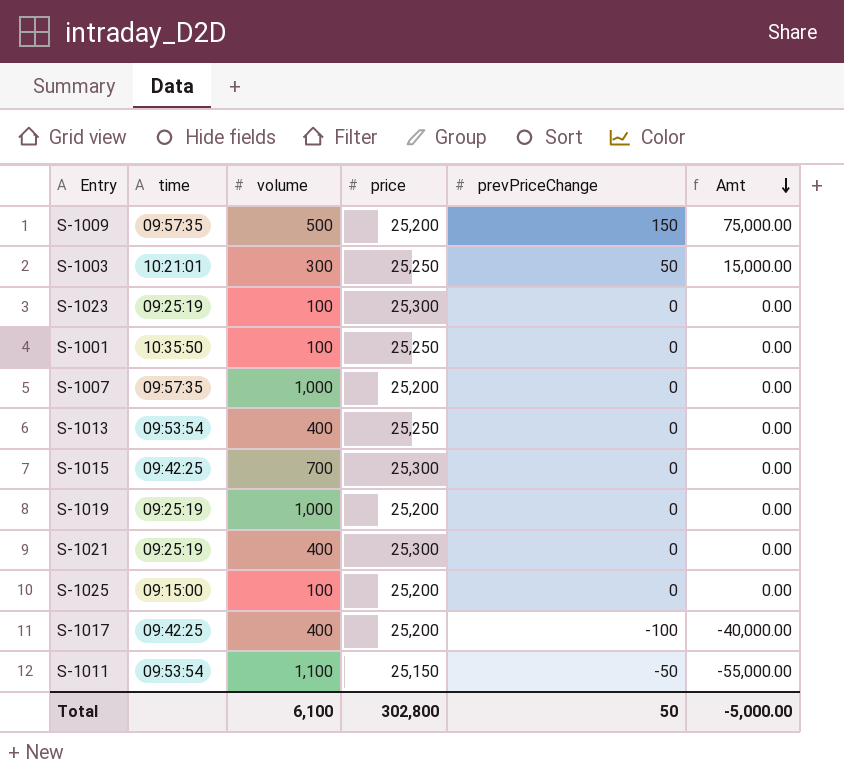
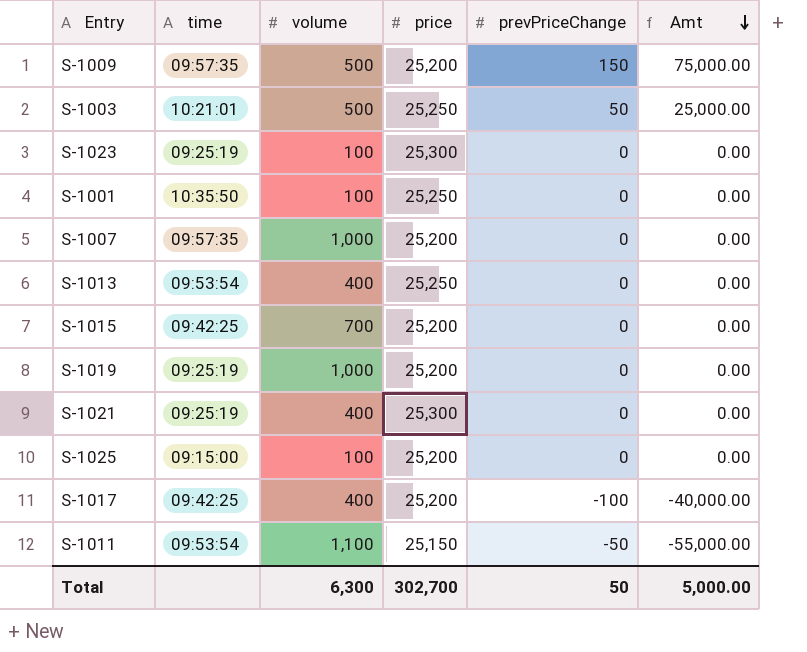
S-1003 | volume: 300 -> 500
S-1003 | Amt: 15,000.00 -> 25,000.00
S-1015 | price: 25,300 -> 25,200
Total | volume: 6,100 -> 6,300
Total | price: 302,800 -> 302,700
Total | Amt: -5,000.00 -> 5,000.00

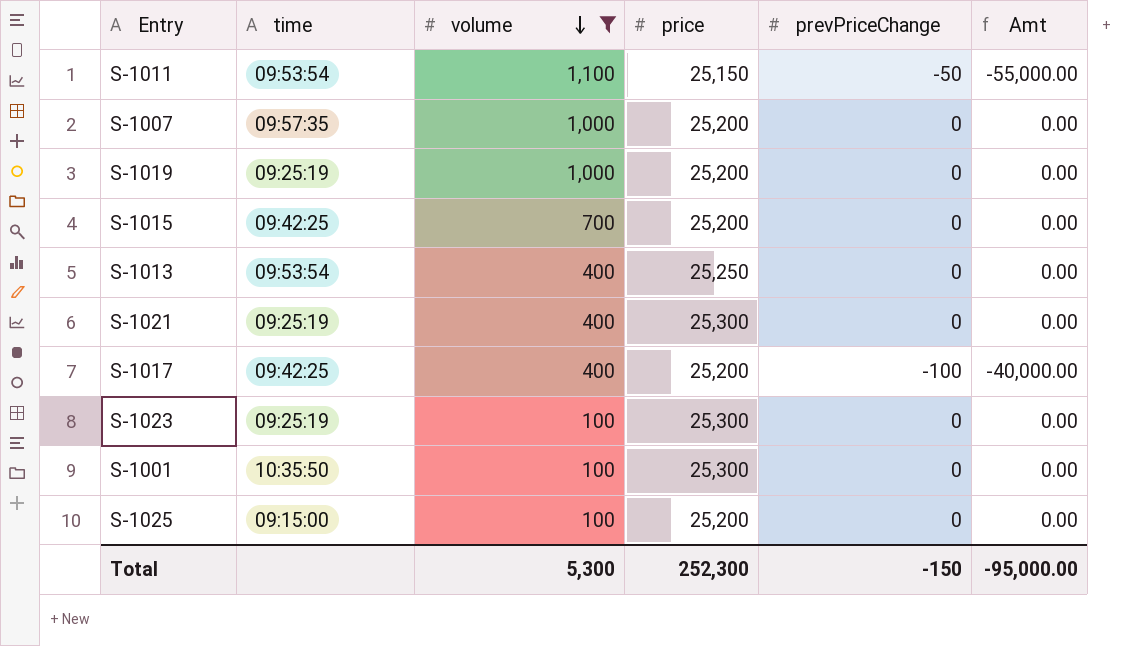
filter: none -> volume != 500
row order: Amt descending -> volume descending
S-1001 | price: 25,250 -> 25,300
Total | volume: 6,300 -> 5,300
Total | price: 302,700 -> 252,300
Total | prevPriceChange: 50 -> -150
Total | Amt: 5,000.00 -> -95,000.00

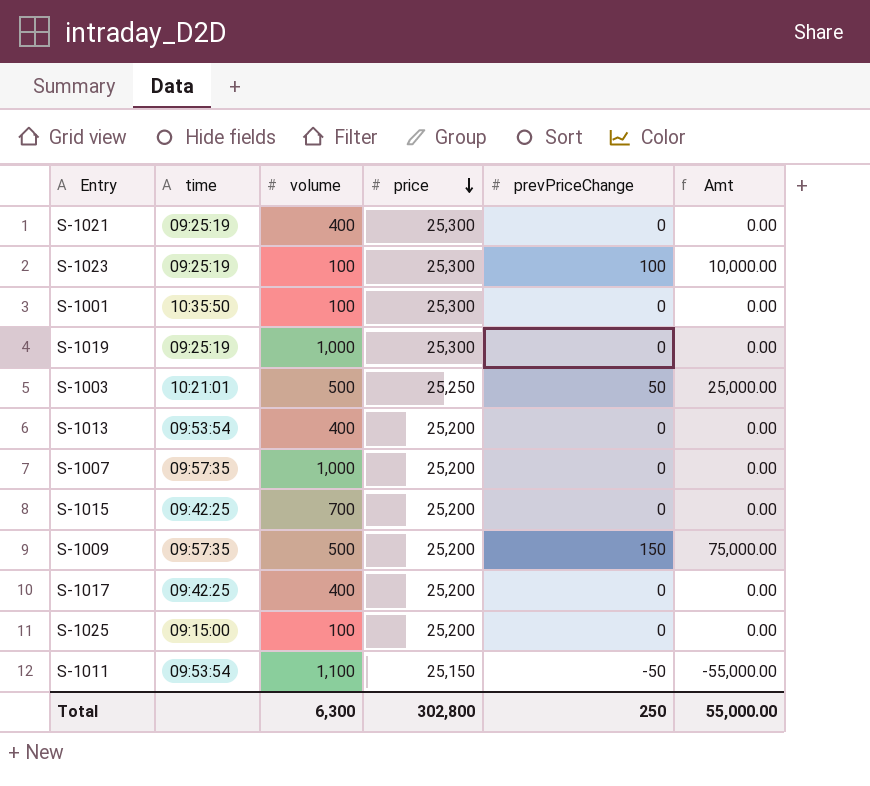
filter: volume != 500 -> none
row order: volume descending -> price descending
S-1023 | prevPriceChange: 0 -> 100
S-1023 | Amt: 0.00 -> 10,000.00
S-1019 | price: 25,200 -> 25,300
S-1013 | price: 25,250 -> 25,200
S-1017 | prevPriceChange: -100 -> 0
S-1017 | Amt: -40,000.00 -> 0.00
Total | volume: 5,300 -> 6,300
Total | price: 252,300 -> 302,800
Total | prevPriceChange: -150 -> 250
Total | Amt: -95,000.00 -> 55,000.00

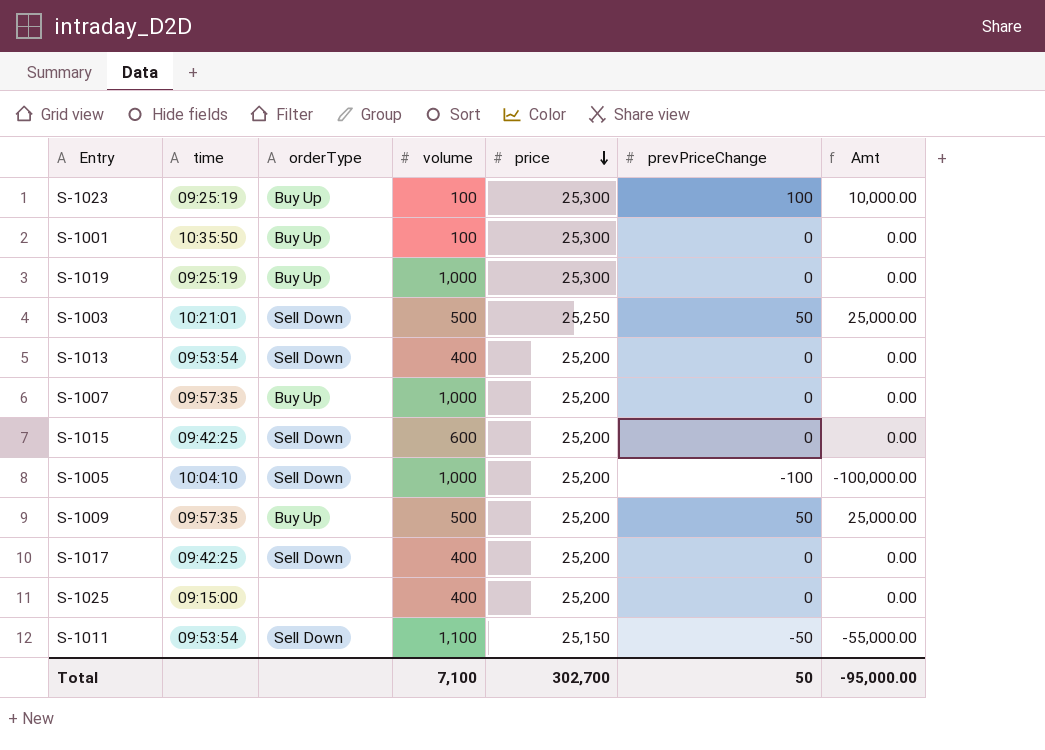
column orderType | position: none -> 3
row S-1021: 09:25:19 | 400 | 25,300 | 0 | 0.00 -> none
S-1015 | volume: 700 -> 600
row S-1005: none -> 10:04:10 | Sell Down | 1,000 | 25,200 | -100 | -100,000.00
S-1009 | prevPriceChange: 150 -> 50
S-1009 | Amt: 75,000.00 -> 25,000.00
S-1025 | volume: 100 -> 400
Total | volume: 6,300 -> 7,100
Total | price: 302,800 -> 302,700
Total | prevPriceChange: 250 -> 50
Total | Amt: 55,000.00 -> -95,000.00

